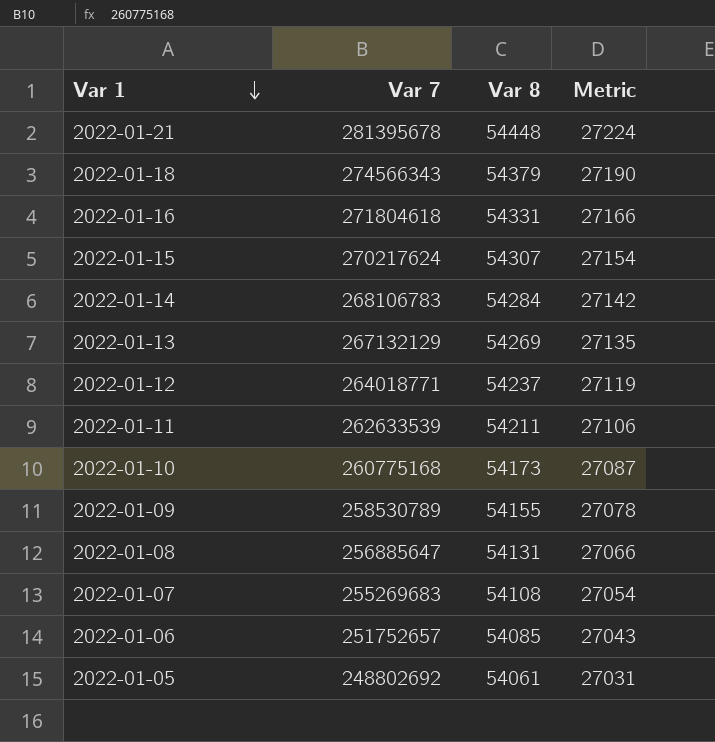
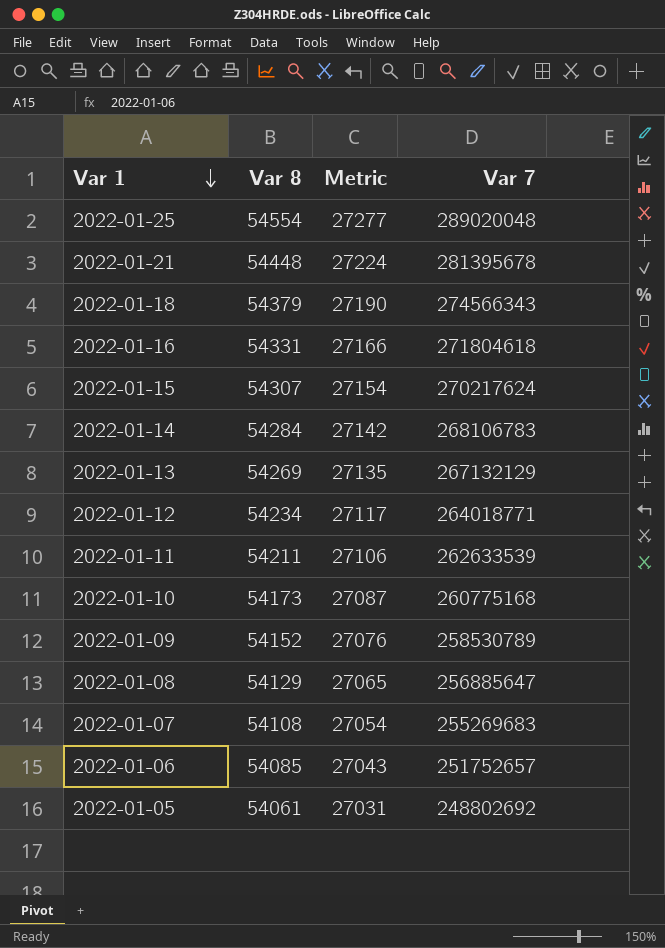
column Var 7 | position: 2 -> 4
row 2022-01-25: none -> 54554 | 27277 | 289020048
2022-01-12 | Var 8: 54237 -> 54234
2022-01-12 | Metric: 27119 -> 27117
2022-01-09 | Var 8: 54155 -> 54152
2022-01-09 | Metric: 27078 -> 27076
2022-01-08 | Var 8: 54131 -> 54129
2022-01-08 | Metric: 27066 -> 27065

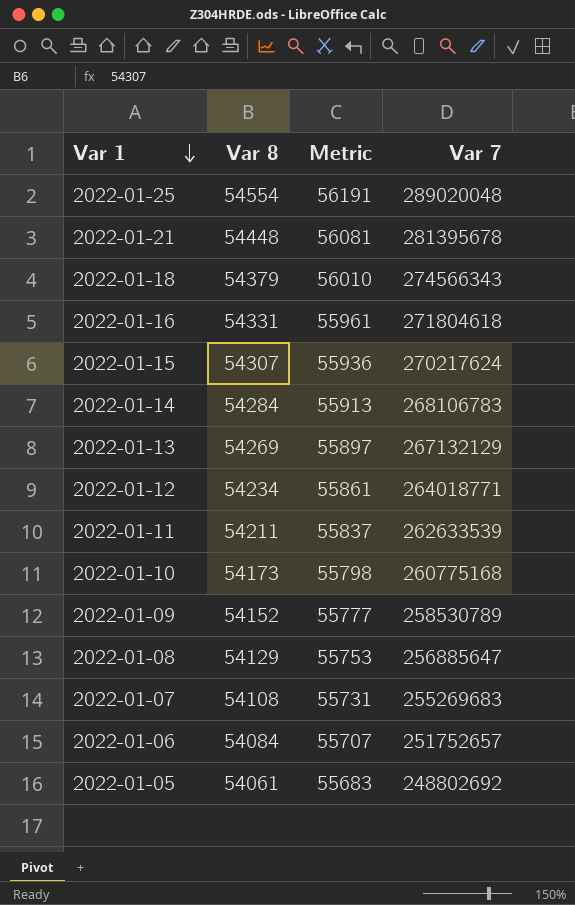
column Metric | formula: [Var 8] * 0.5 -> [Var 8] * 1.03
2022-01-06 | Var 8: 54085 -> 54084

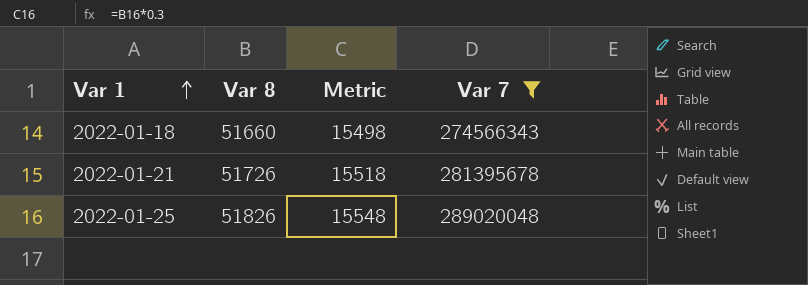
filter: none -> Var 7 >= 274566343
row order: Var 1 descending -> Var 1 ascending
column Metric | formula: [Var 8] * 1.03 -> [Var 8] * 0.3
2022-01-18 | Var 8: 54379 -> 51660
2022-01-21 | Var 8: 54448 -> 51726
2022-01-25 | Var 8: 54554 -> 51826

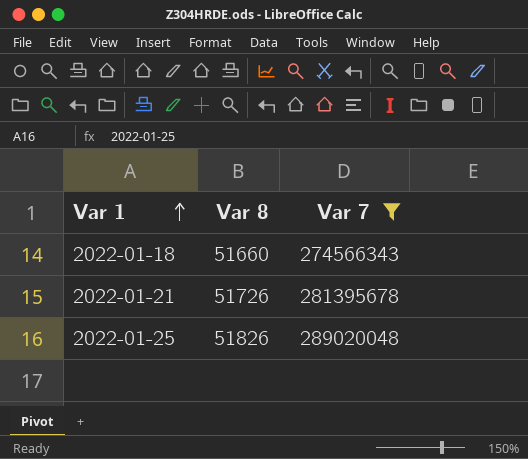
column Metric | formula: [Var 8] * 0.3 -> none

